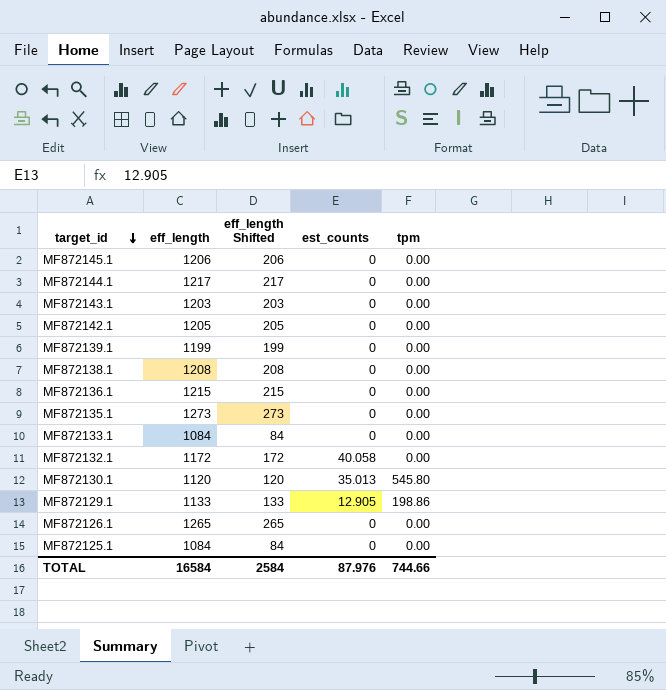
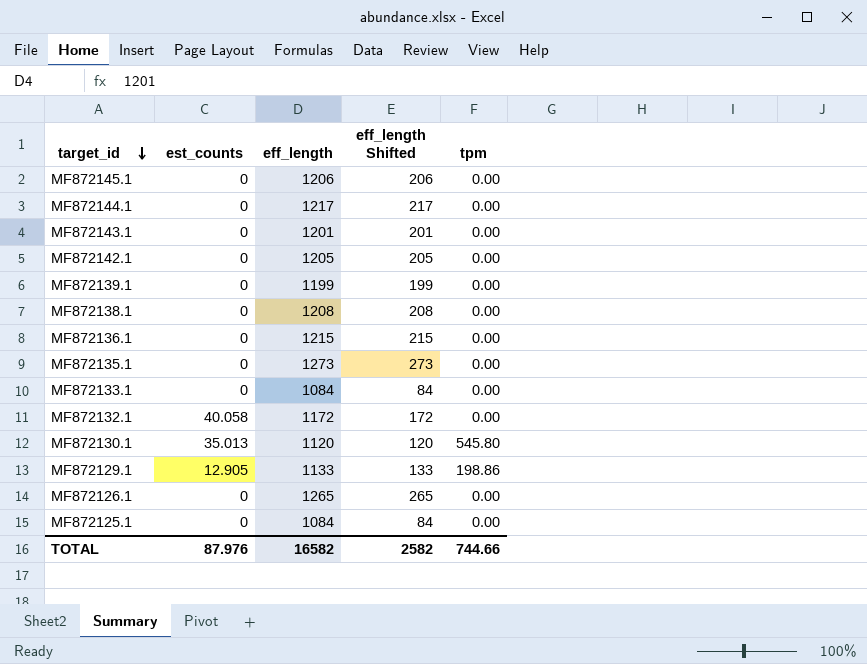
column est_counts | position: 4 -> 2
MF872143.1 | eff_length: 1203 -> 1201
MF872143.1 | eff_length Shifted: 203 -> 201
TOTAL | eff_length: 16584 -> 16582
TOTAL | eff_length Shifted: 2584 -> 2582

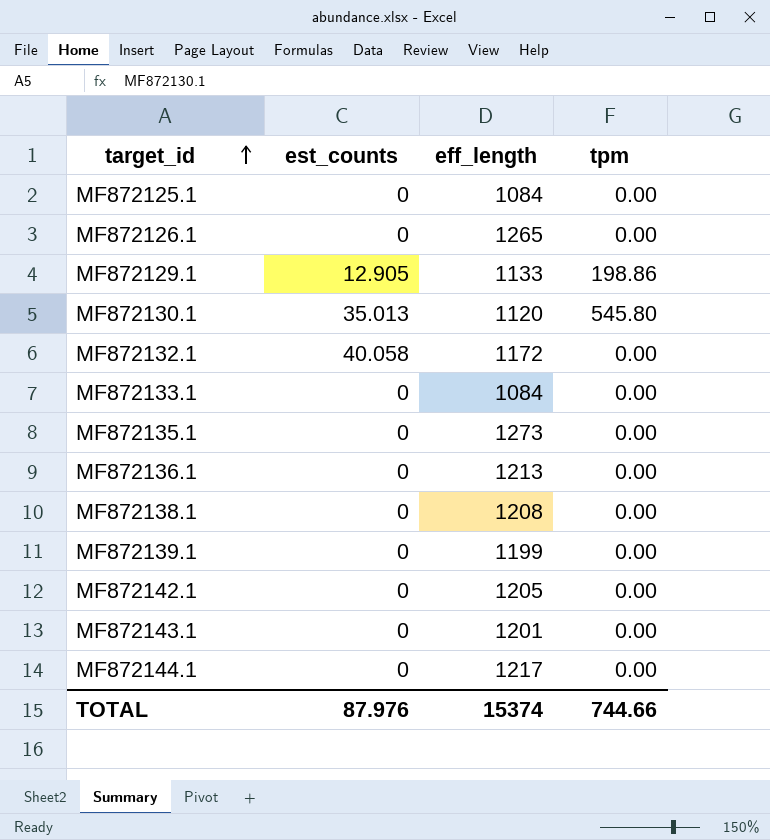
row order: target_id descending -> target_id ascending
column eff_length Shifted | formula: [eff_length] - 1000 -> none
row MF872145.1: 0 | 1206 | 206 | 0.00 -> none
MF872136.1 | eff_length: 1215 -> 1213
TOTAL | eff_length: 16582 -> 15374

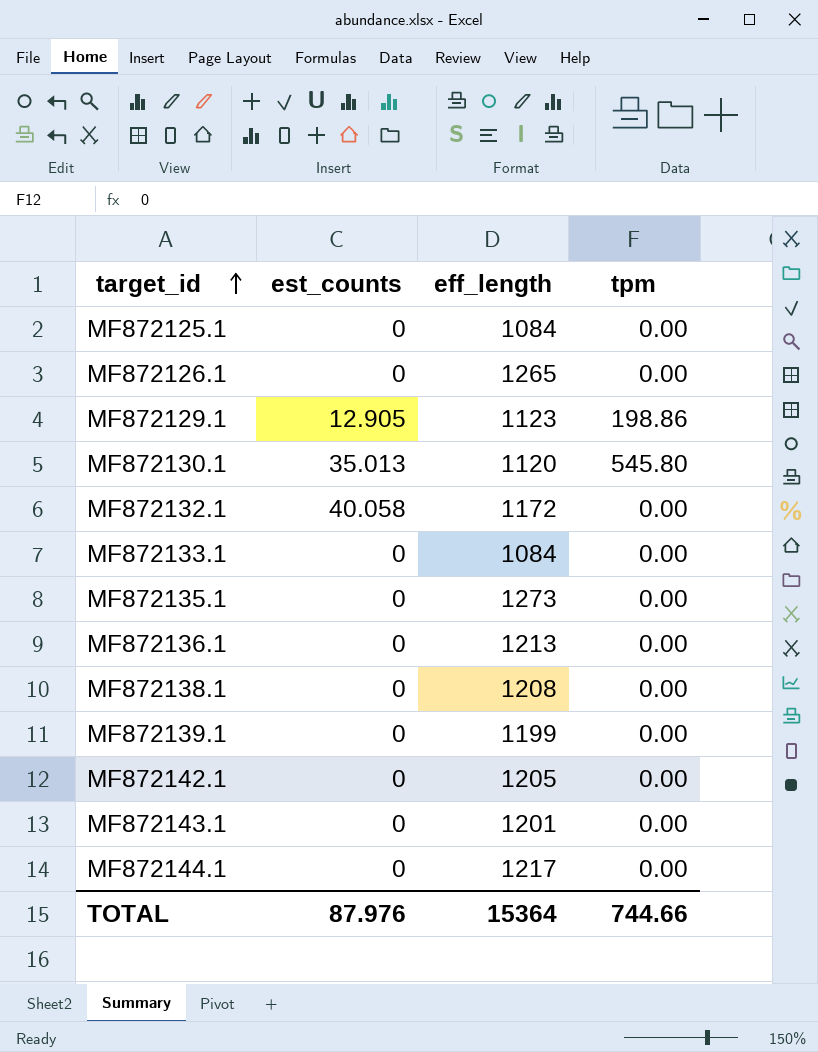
MF872129.1 | eff_length: 1133 -> 1123
TOTAL | eff_length: 15374 -> 15364

